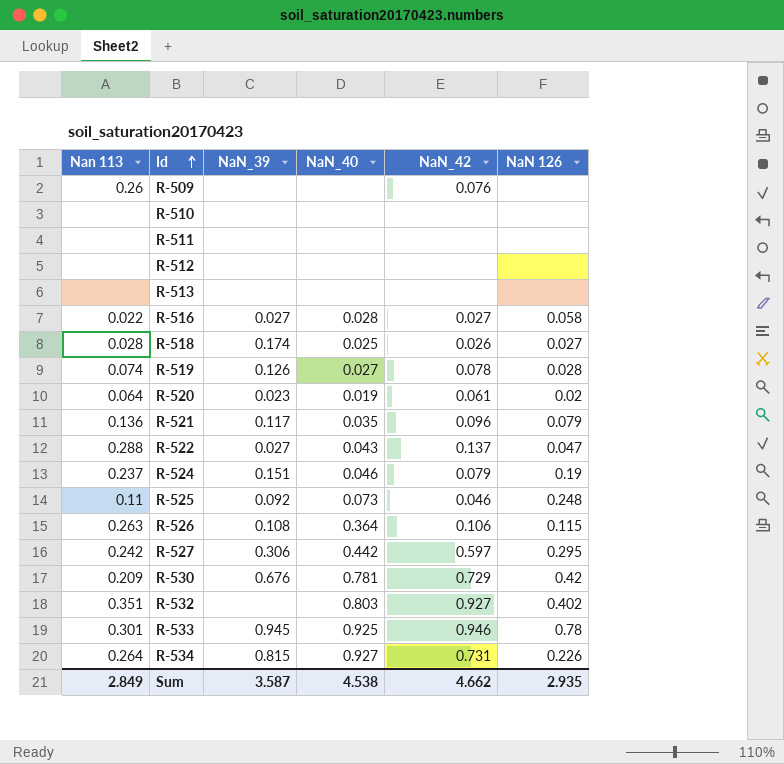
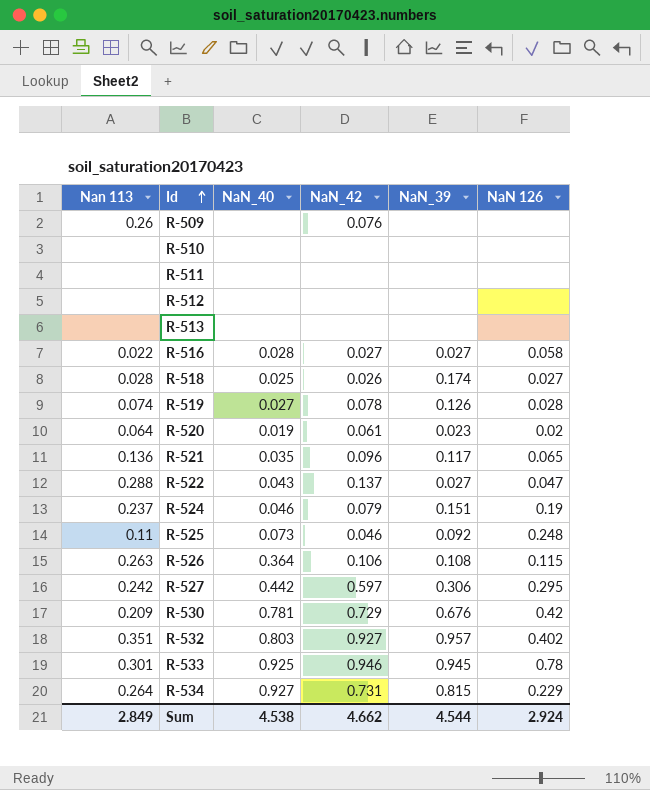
column NaN_39 | position: 3 -> 5
R-521 | NaN 126: 0.079 -> 0.065
R-532 | NaN_39: none -> 0.957
R-534 | NaN 126: 0.226 -> 0.229
Sum | NaN_39: 3.587 -> 4.544
Sum | NaN 126: 2.935 -> 2.924

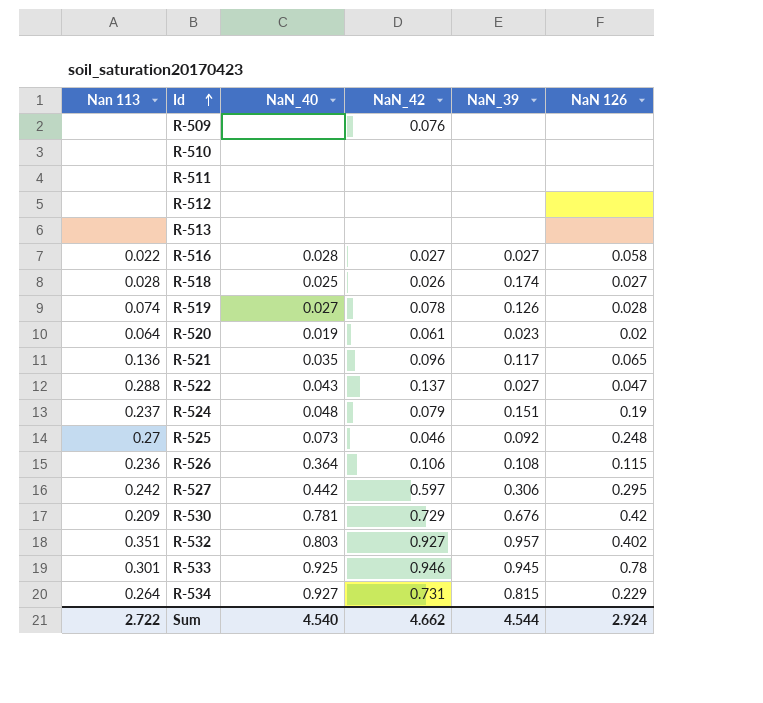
R-509 | Nan 113: 0.26 -> none
R-524 | NaN_40: 0.046 -> 0.048
R-525 | Nan 113: 0.11 -> 0.27
R-526 | Nan 113: 0.263 -> 0.236
Sum | Nan 113: 2.849 -> 2.722
Sum | NaN_40: 4.538 -> 4.540

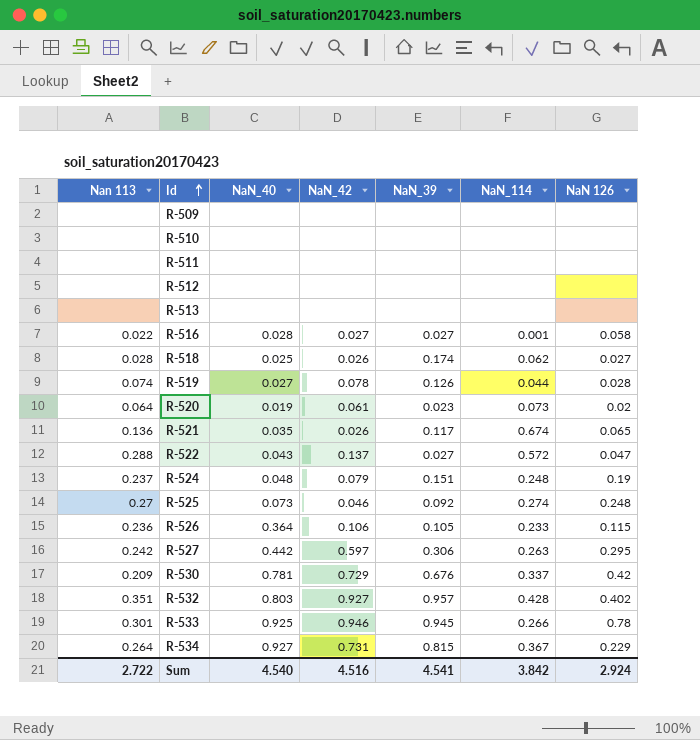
column NaN_114 | position: none -> 6
R-509 | NaN_42: 0.076 -> none
R-521 | NaN_42: 0.096 -> 0.026
R-526 | NaN_39: 0.108 -> 0.105
Sum | NaN_42: 4.662 -> 4.516
Sum | NaN_39: 4.544 -> 4.541

